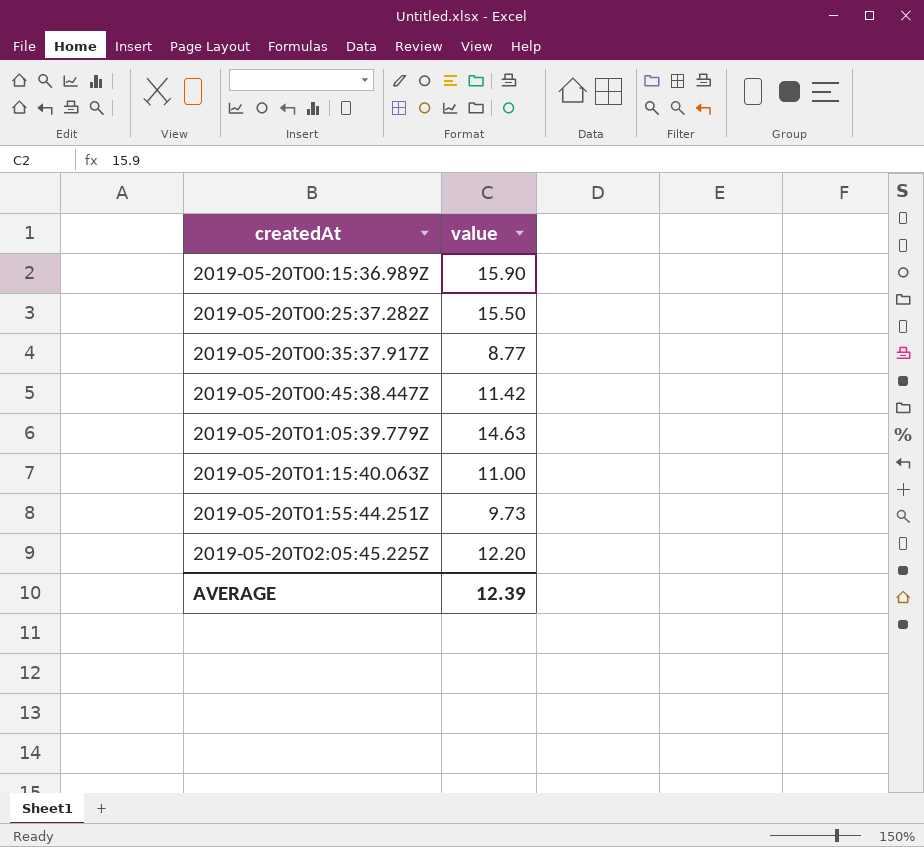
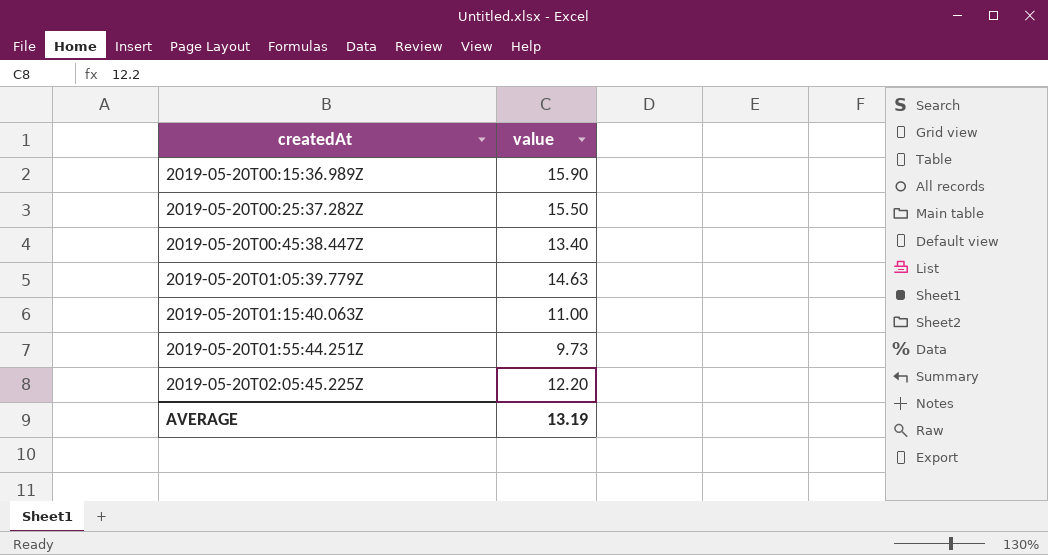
row 2019-05-20T00:35:37.917Z: 8.77 -> none
2019-05-20T00:45:38.447Z | value: 11.42 -> 13.40
AVERAGE | value: 12.39 -> 13.19

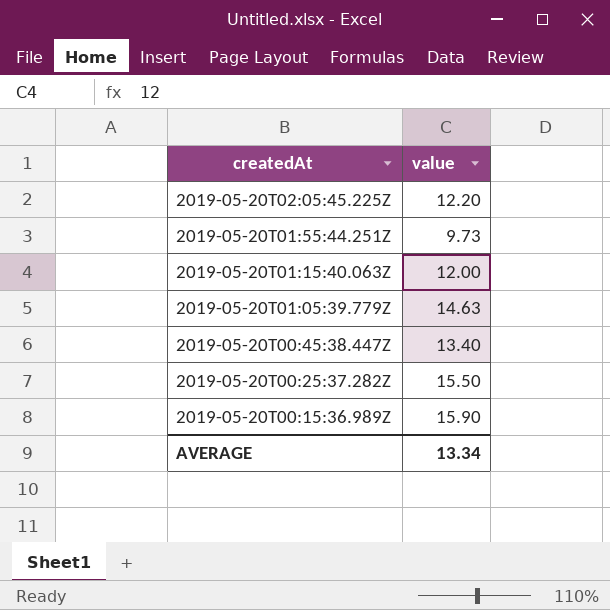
row order: createdAt ascending -> createdAt descending
2019-05-20T01:15:40.063Z | value: 11.00 -> 12.00
AVERAGE | value: 13.19 -> 13.34

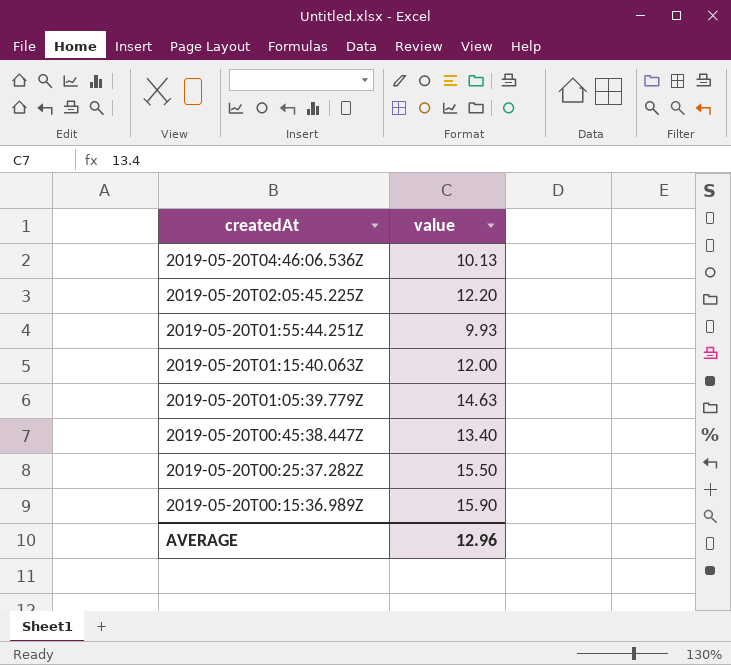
row 2019-05-20T04:46:06.536Z: none -> 10.13
2019-05-20T01:55:44.251Z | value: 9.73 -> 9.93
AVERAGE | value: 13.34 -> 12.96

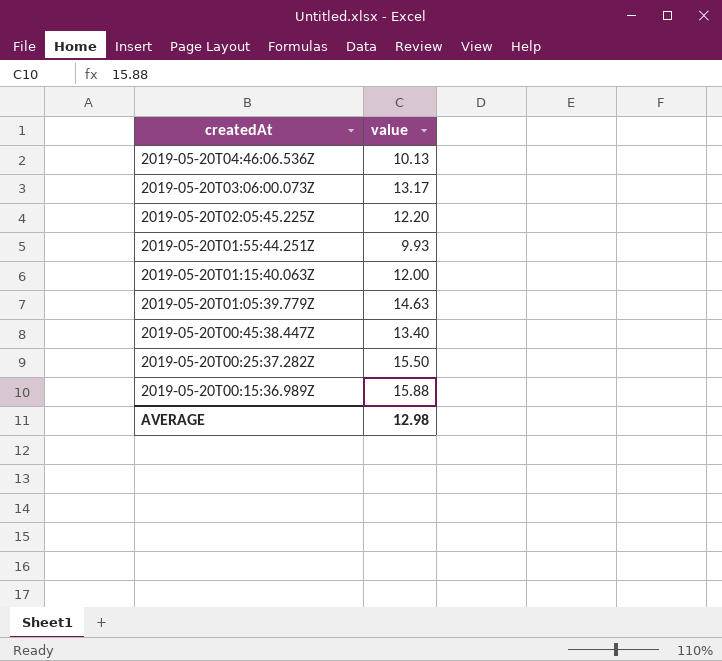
row 2019-05-20T03:06:00.073Z: none -> 13.17
2019-05-20T00:15:36.989Z | value: 15.90 -> 15.88
AVERAGE | value: 12.96 -> 12.98

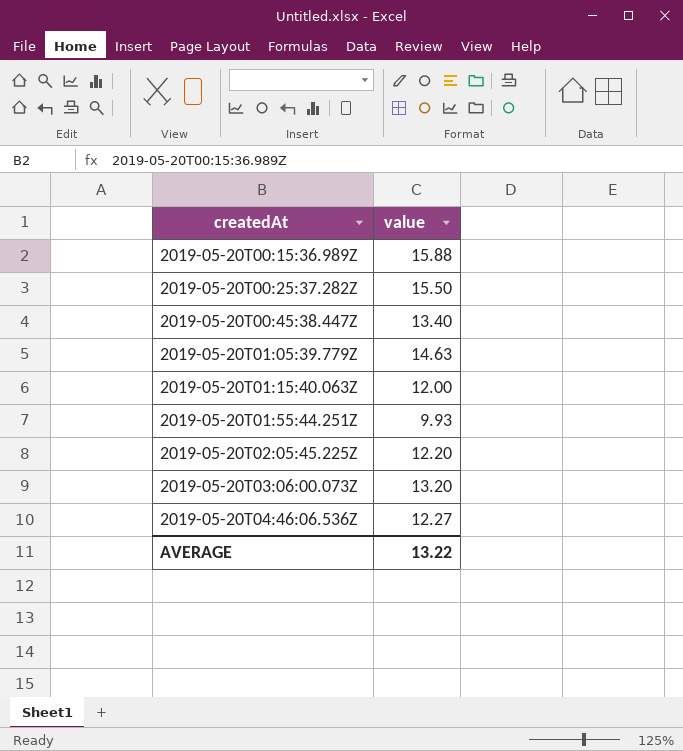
row order: createdAt descending -> createdAt ascending
2019-05-20T03:06:00.073Z | value: 13.17 -> 13.20
2019-05-20T04:46:06.536Z | value: 10.13 -> 12.27
AVERAGE | value: 12.98 -> 13.22

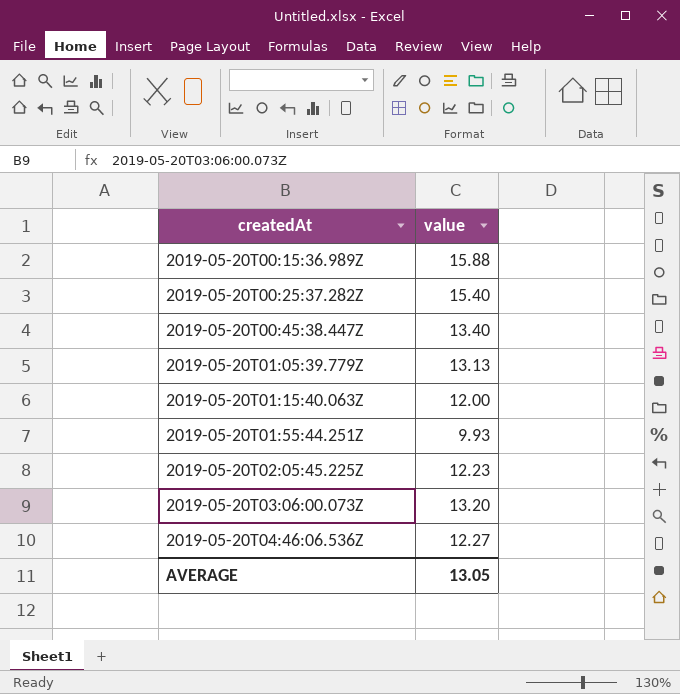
2019-05-20T00:25:37.282Z | value: 15.50 -> 15.40
2019-05-20T01:05:39.779Z | value: 14.63 -> 13.13
2019-05-20T02:05:45.225Z | value: 12.20 -> 12.23
AVERAGE | value: 13.22 -> 13.05

